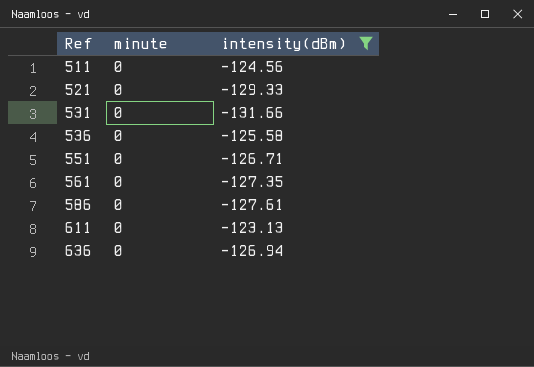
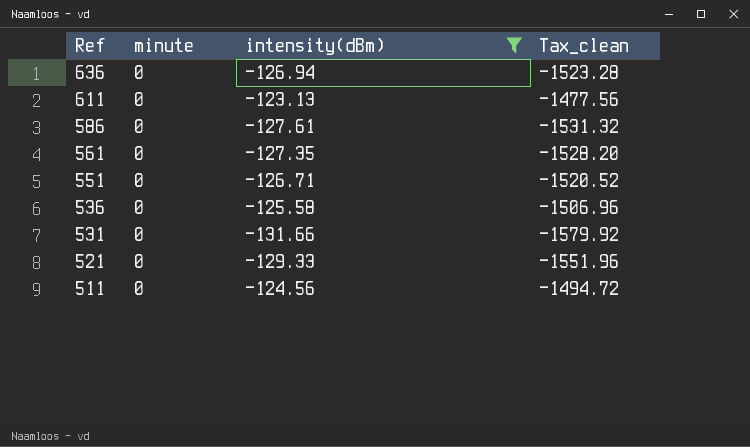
row order: Ref ascending -> Ref descending
column Tax_clean | formula: none -> [intensity(dBm)] * 12

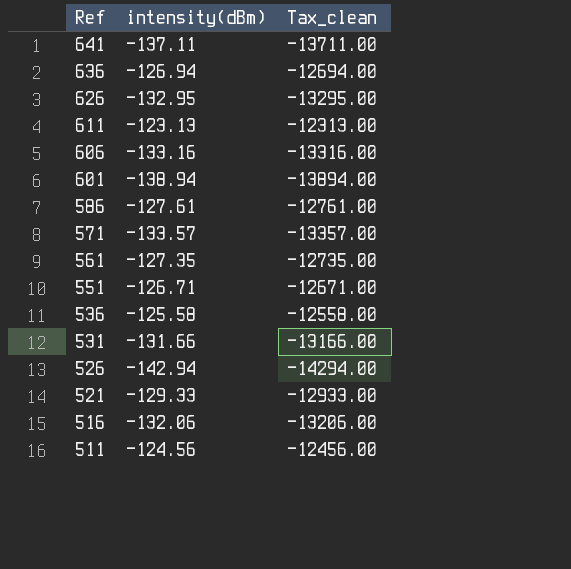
filter: intensity(dBm) >= -131.66 -> none
column minute | position: 2 -> none
column Tax_clean | formula: [intensity(dBm)] * 12 -> [intensity(dBm)] * 100

